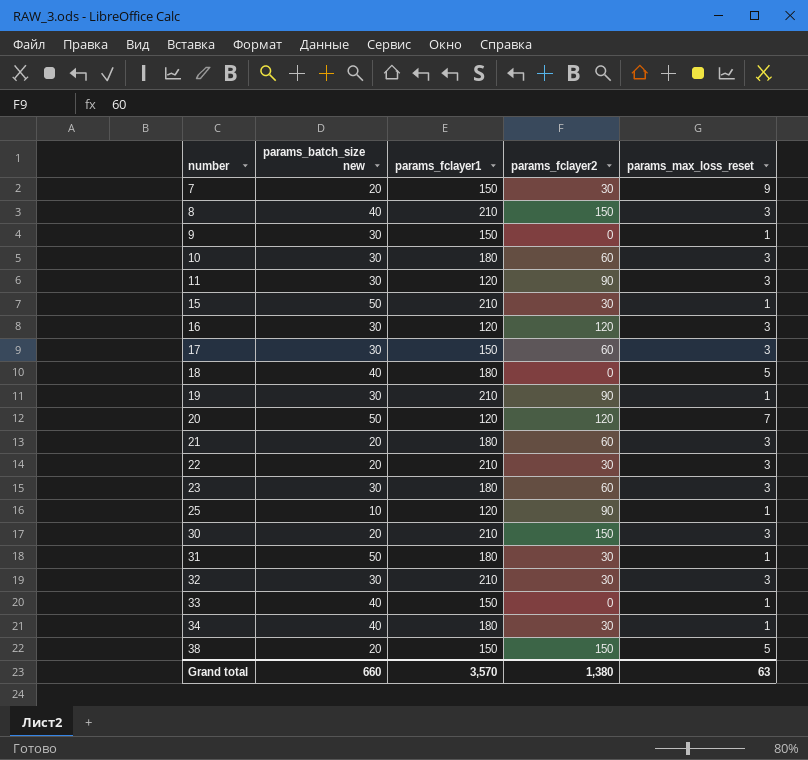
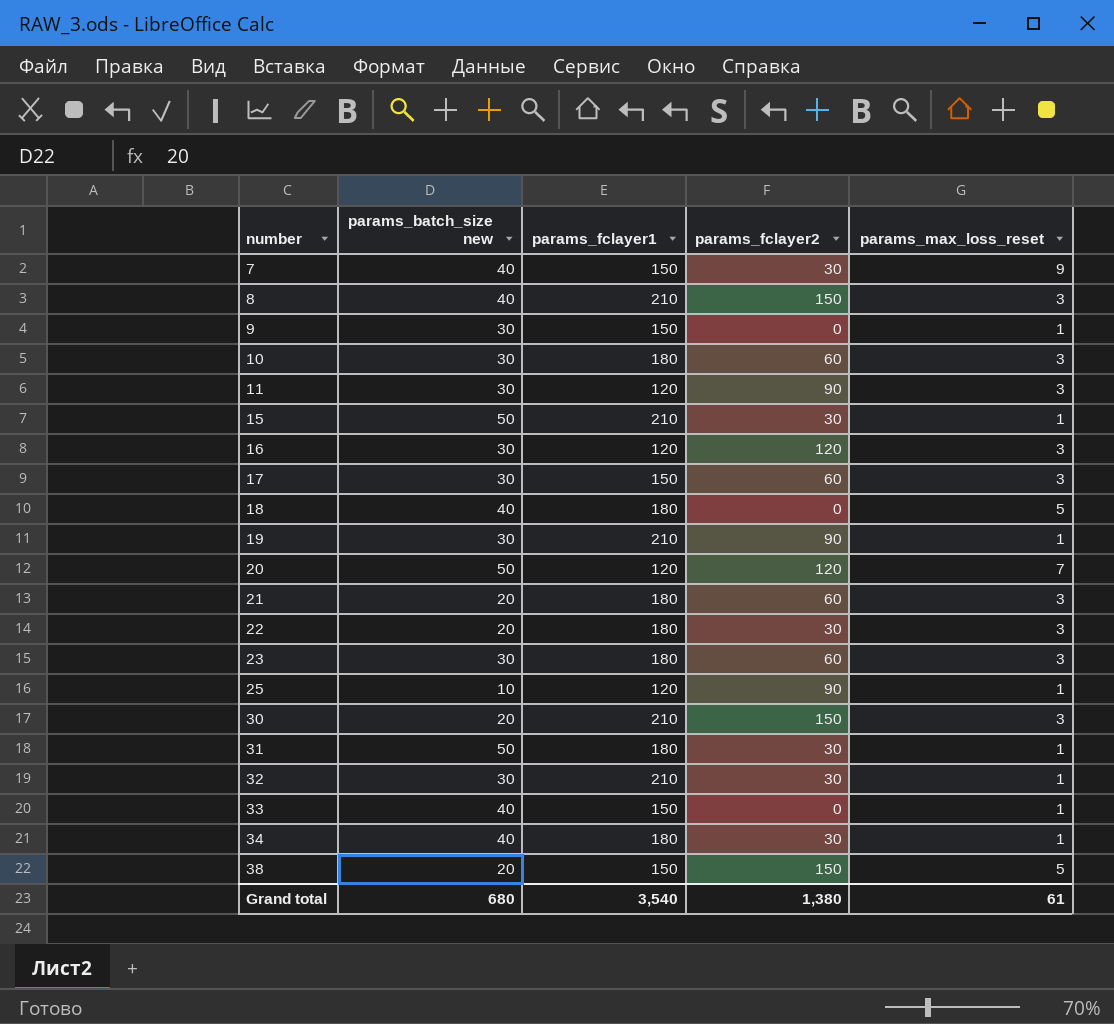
7 | params_batch_size new: 20 -> 40
22 | params_fclayer1: 210 -> 180
32 | params_max_loss_reset: 3 -> 1
Grand total | params_batch_size new: 660 -> 680
Grand total | params_fclayer1: 3,570 -> 3,540
Grand total | params_max_loss_reset: 63 -> 61

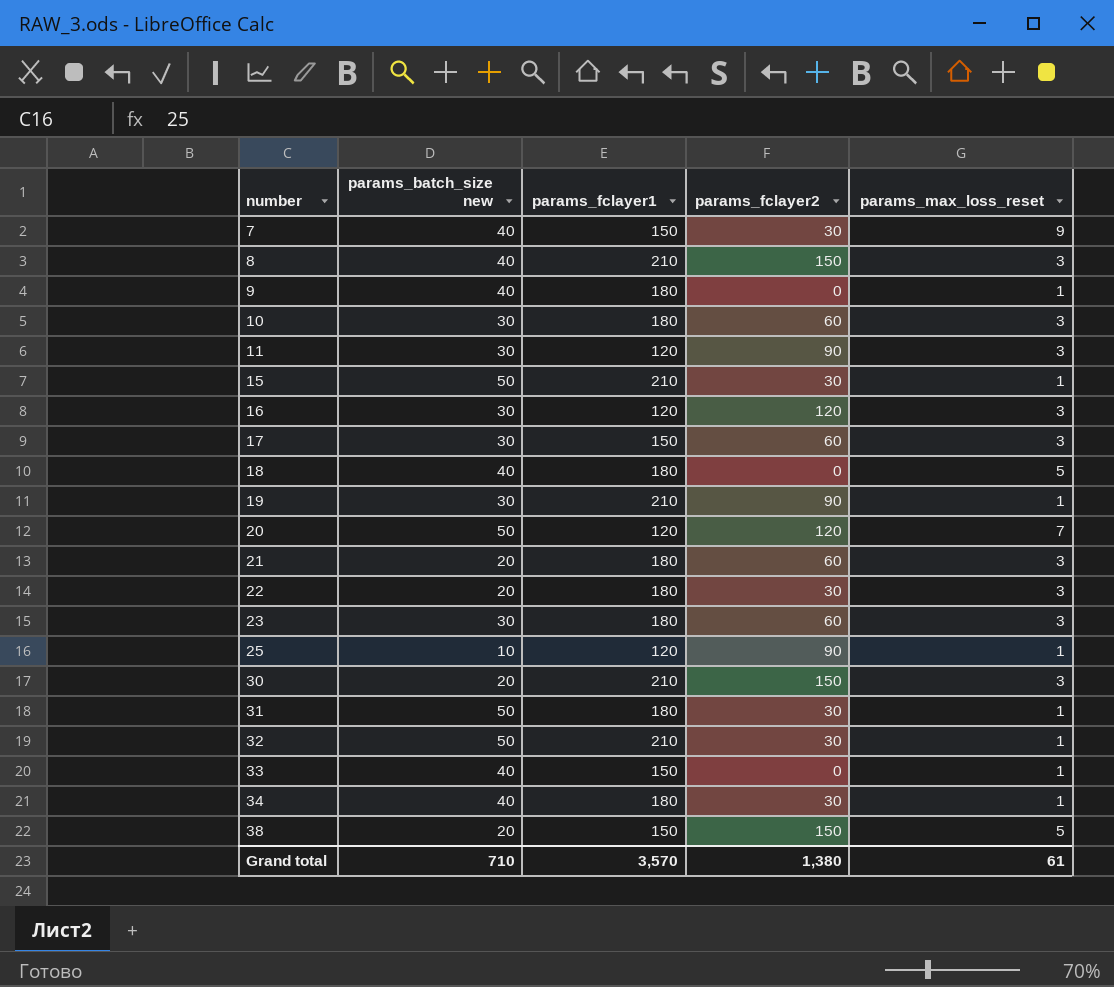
9 | params_batch_size new: 30 -> 40
9 | params_fclayer1: 150 -> 180
32 | params_batch_size new: 30 -> 50
Grand total | params_batch_size new: 680 -> 710
Grand total | params_fclayer1: 3,540 -> 3,570

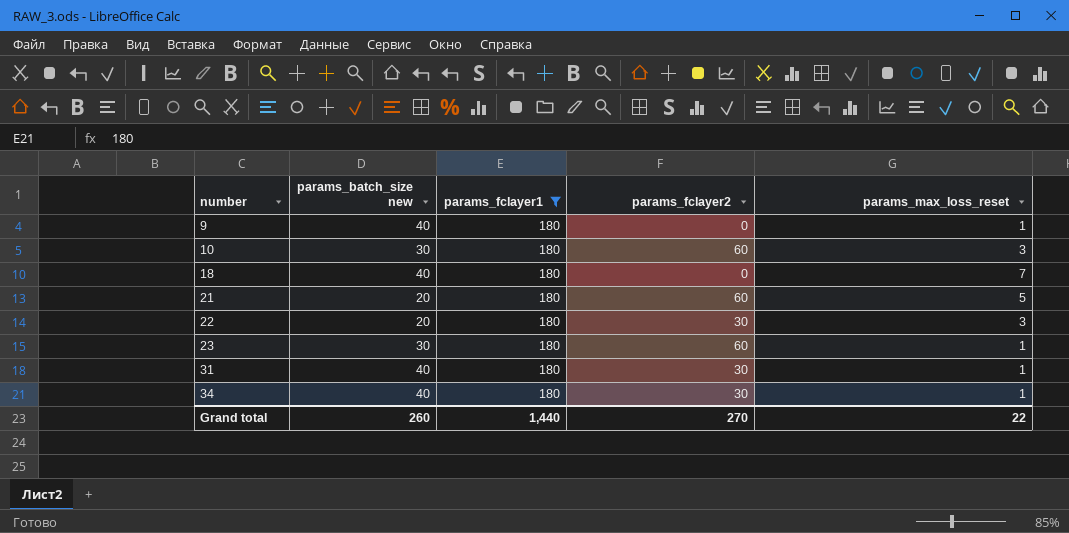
filter: none -> params_fclayer1 = 180
18 | params_max_loss_reset: 5 -> 7
21 | params_max_loss_reset: 3 -> 5
23 | params_max_loss_reset: 3 -> 1
31 | params_batch_size new: 50 -> 40
Grand total | params_batch_size new: 710 -> 260
Grand total | params_fclayer1: 3,570 -> 1,440
Grand total | params_fclayer2: 1,380 -> 270
Grand total | params_max_loss_reset: 61 -> 22

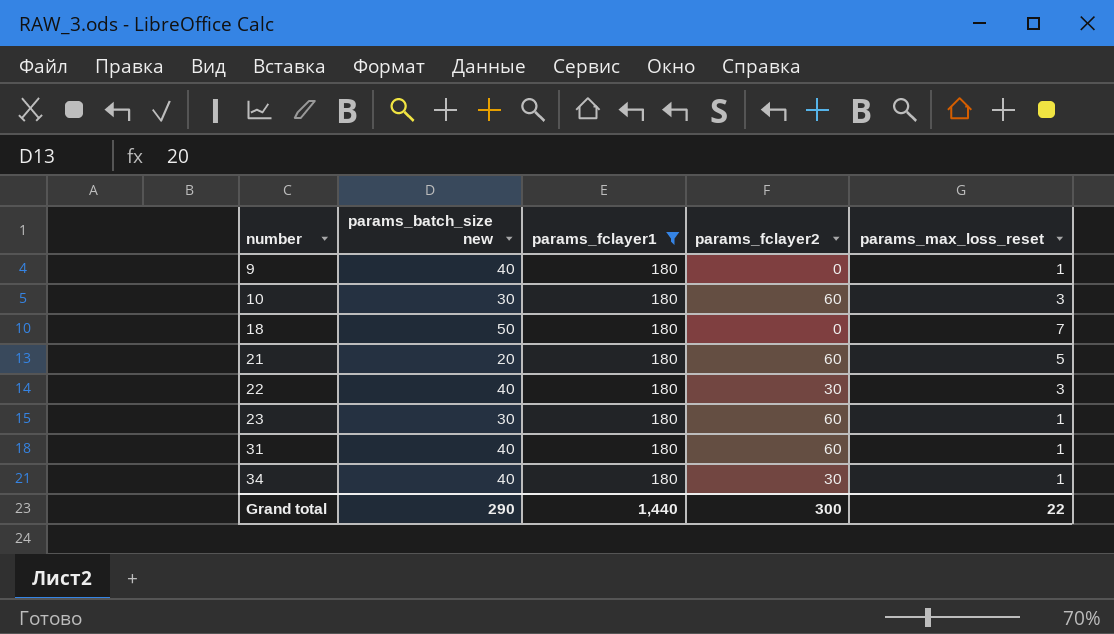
18 | params_batch_size new: 40 -> 50
22 | params_batch_size new: 20 -> 40
31 | params_fclayer2: 30 -> 60
Grand total | params_batch_size new: 260 -> 290
Grand total | params_fclayer2: 270 -> 300

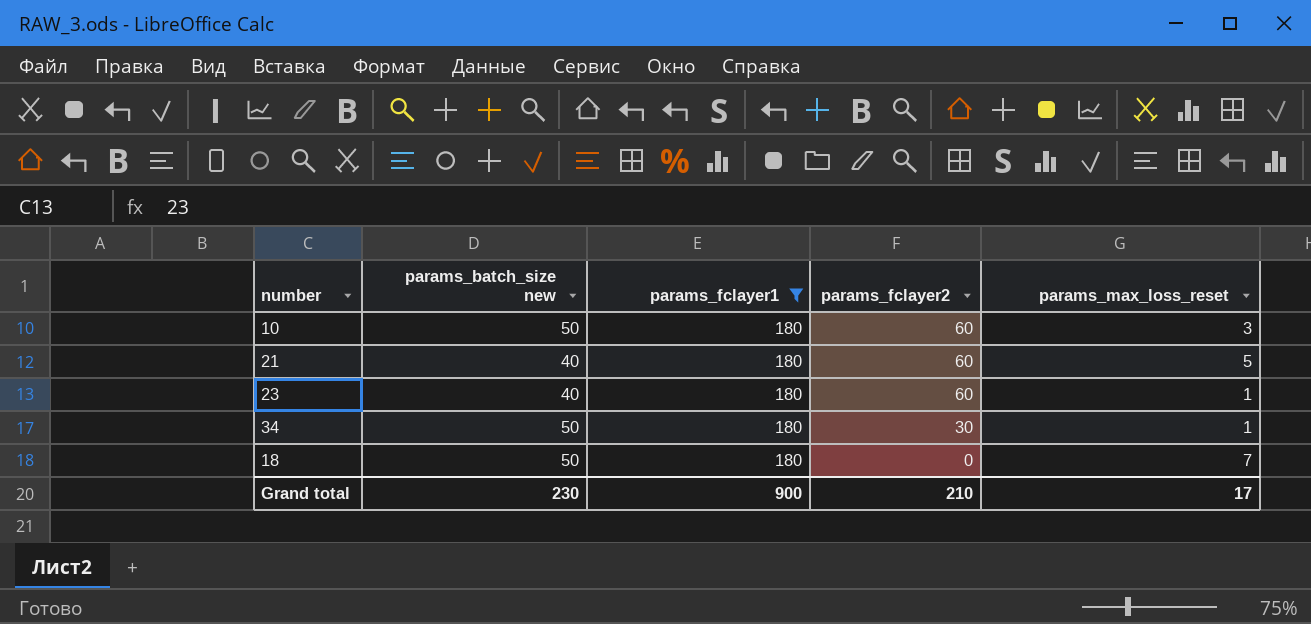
row order: number ascending -> params_fclayer2 descending
row 9: 40 | 180 | 0 | 1 -> none
row 22: 40 | 180 | 30 | 3 -> none
row 31: 40 | 180 | 60 | 1 -> none
10 | params_batch_size new: 30 -> 50
21 | params_batch_size new: 20 -> 40
23 | params_batch_size new: 30 -> 40
34 | params_batch_size new: 40 -> 50
Grand total | params_batch_size new: 290 -> 230
Grand total | params_fclayer1: 1,440 -> 900
Grand total | params_fclayer2: 300 -> 210
Grand total | params_max_loss_reset: 22 -> 17

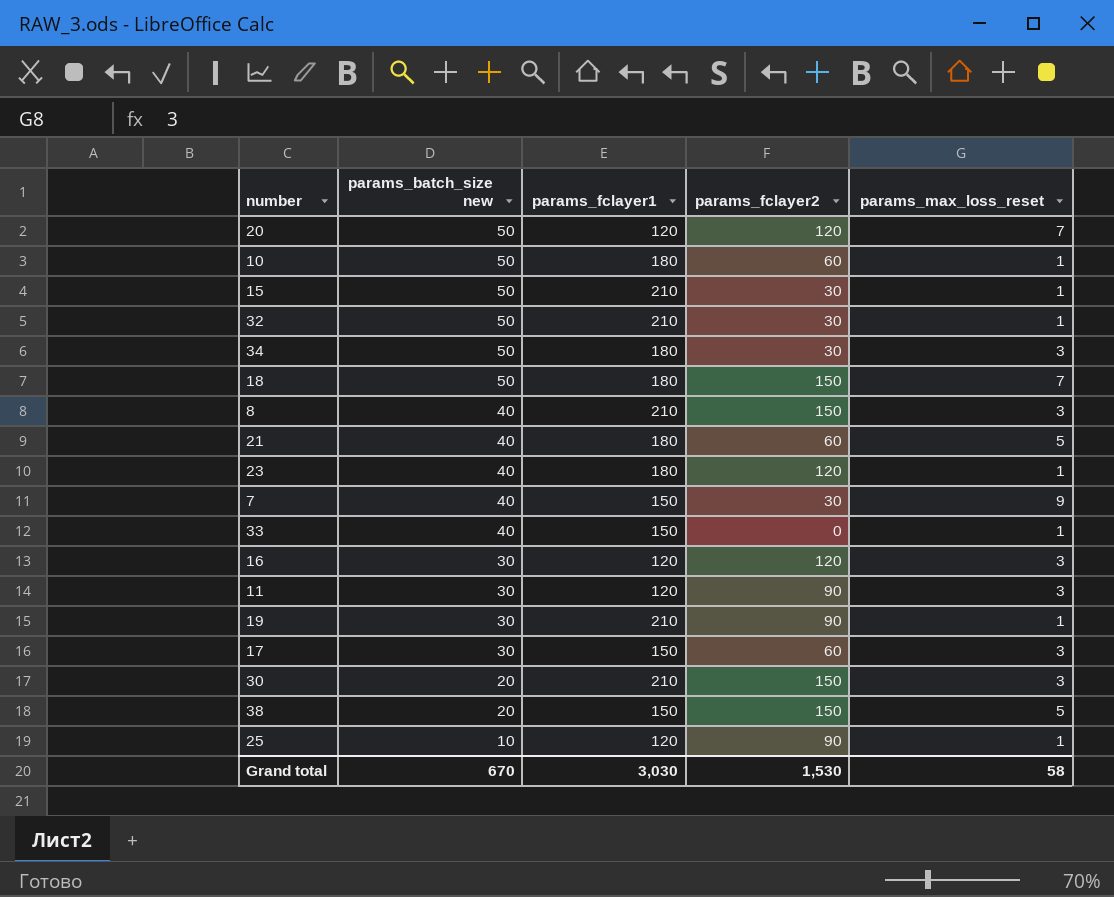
filter: params_fclayer1 = 180 -> none
row order: params_fclayer2 descending -> params_batch_size new descending
10 | params_max_loss_reset: 3 -> 1
34 | params_max_loss_reset: 1 -> 3
18 | params_fclayer2: 0 -> 150
23 | params_fclayer2: 60 -> 120
Grand total | params_batch_size new: 230 -> 670
Grand total | params_fclayer1: 900 -> 3,030
Grand total | params_fclayer2: 210 -> 1,530
Grand total | params_max_loss_reset: 17 -> 58

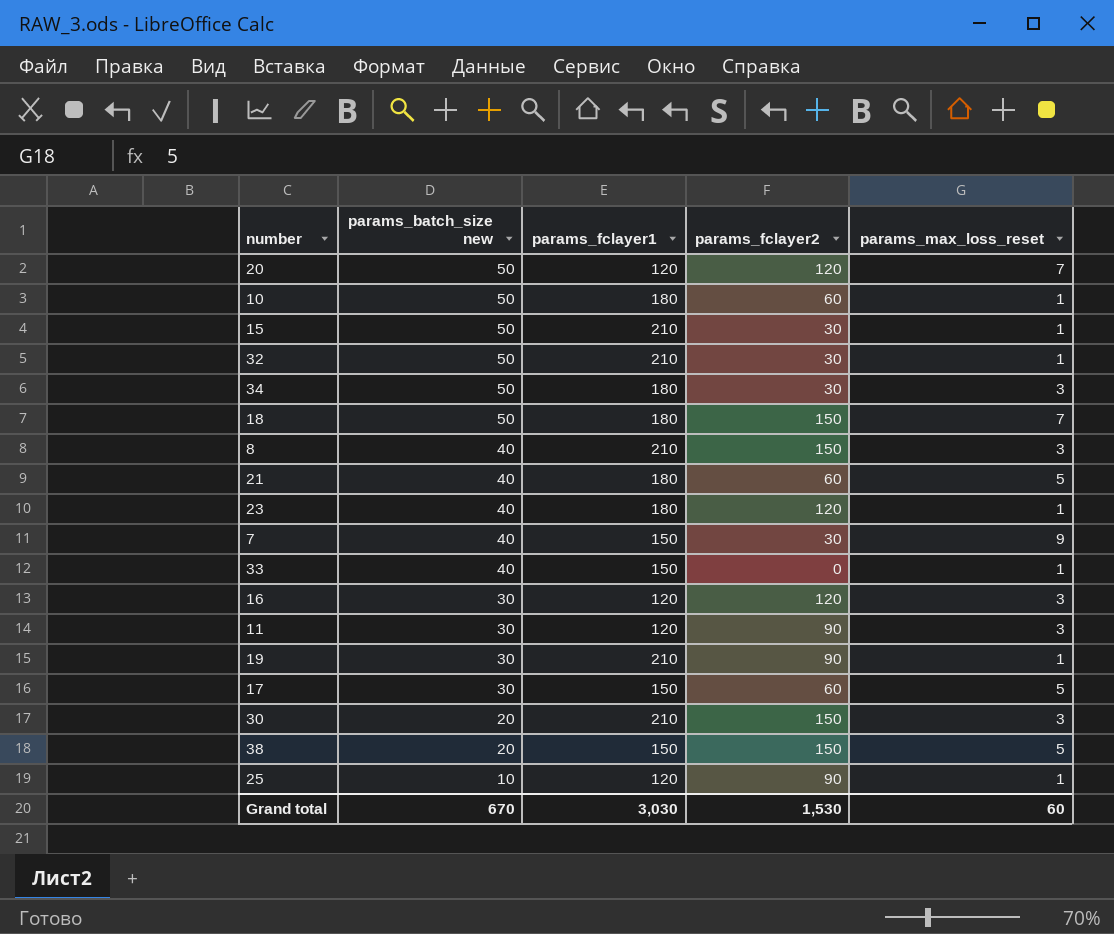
17 | params_max_loss_reset: 3 -> 5
Grand total | params_max_loss_reset: 58 -> 60

